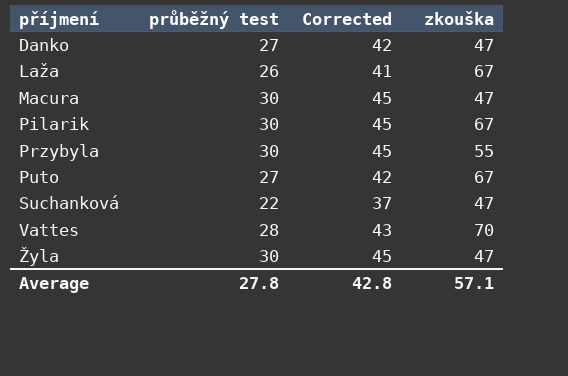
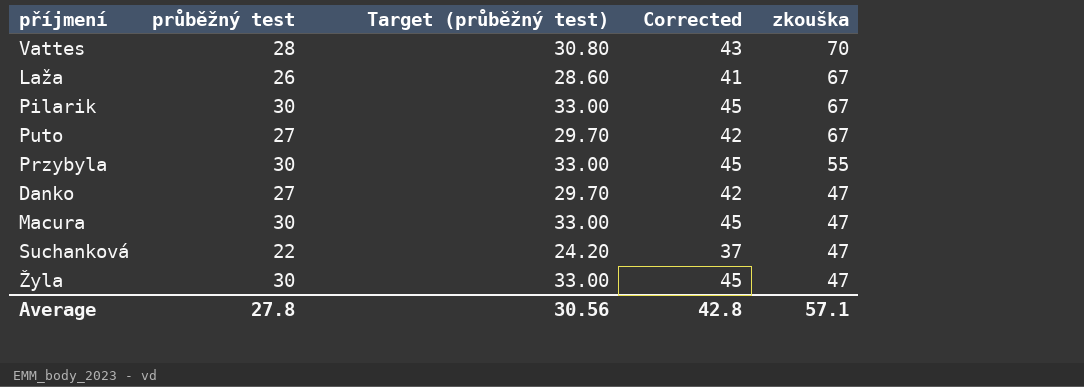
row order: příjmení ascending -> zkouška descending
column Target (průběžný test) | formula: none -> [průběžný test] * 1.1

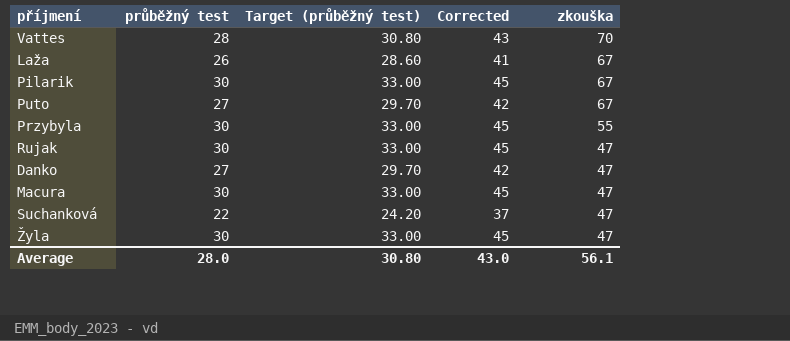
row Rujak: none -> 30 | 33.00 | 45 | 47
Average | průběžný test: 27.8 -> 28.0
Average | Target (průběžný test): 30.56 -> 30.80
Average | Corrected: 42.8 -> 43.0
Average | zkouška: 57.1 -> 56.1

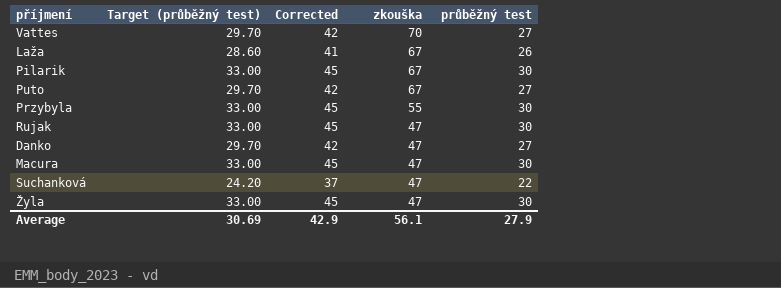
column průběžný test | position: 2 -> 5
Vattes | Target (průběžný test): 30.80 -> 29.70
Vattes | Corrected: 43 -> 42
Vattes | průběžný test: 28 -> 27
Average | Target (průběžný test): 30.80 -> 30.69
Average | Corrected: 43.0 -> 42.9
Average | průběžný test: 28.0 -> 27.9

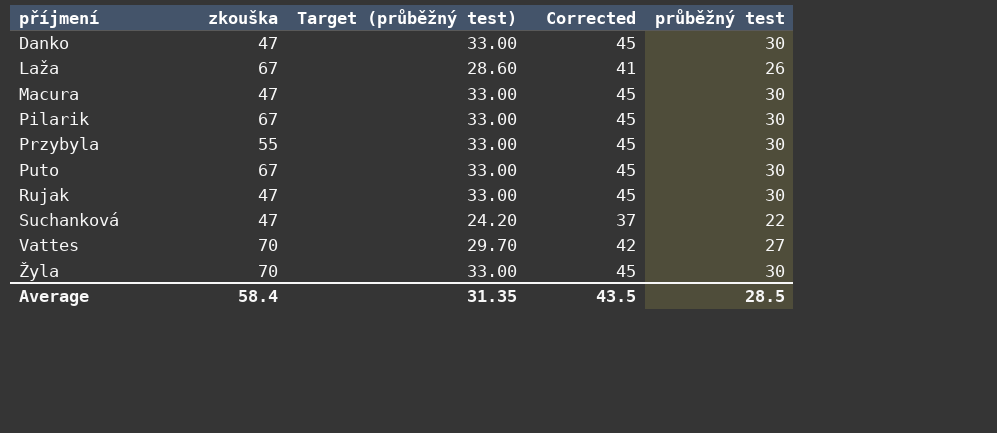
row order: zkouška descending -> příjmení ascending
column zkouška | position: 4 -> 2
Danko | Target (průběžný test): 29.70 -> 33.00
Danko | Corrected: 42 -> 45
Danko | průběžný test: 27 -> 30
Puto | Target (průběžný test): 29.70 -> 33.00
Puto | Corrected: 42 -> 45
Puto | průběžný test: 27 -> 30
Žyla | zkouška: 47 -> 70
Average | zkouška: 56.1 -> 58.4
Average | Target (průběžný test): 30.69 -> 31.35
Average | Corrected: 42.9 -> 43.5
Average | průběžný test: 27.9 -> 28.5

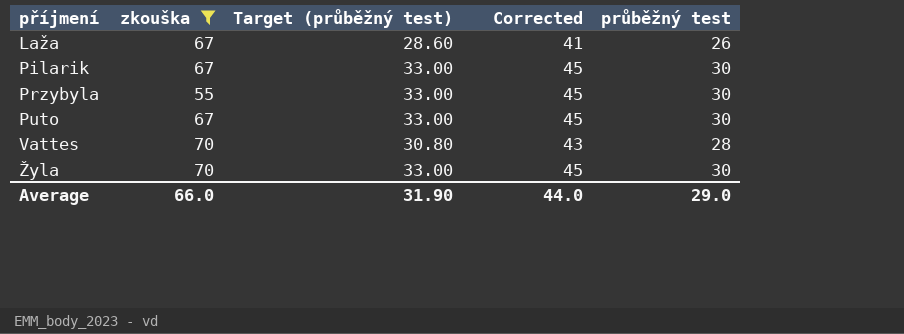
filter: none -> zkouška != 47
Vattes | Target (průběžný test): 29.70 -> 30.80
Vattes | Corrected: 42 -> 43
Vattes | průběžný test: 27 -> 28
Average | zkouška: 58.4 -> 66.0
Average | Target (průběžný test): 31.35 -> 31.90
Average | Corrected: 43.5 -> 44.0
Average | průběžný test: 28.5 -> 29.0

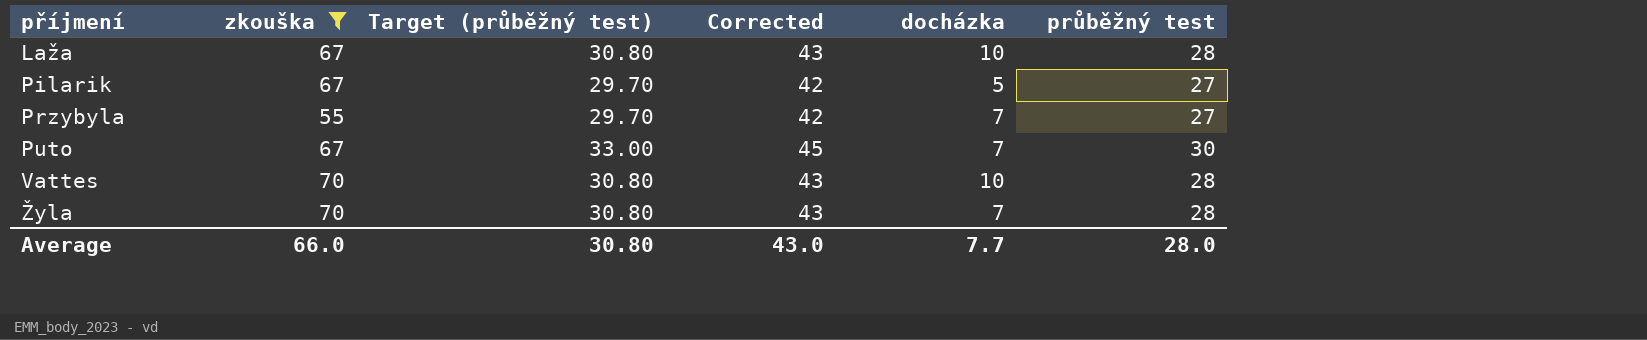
column docházka | position: none -> 5
Laža | Target (průběžný test): 28.60 -> 30.80
Laža | Corrected: 41 -> 43
Laža | průběžný test: 26 -> 28
Pilarik | Target (průběžný test): 33.00 -> 29.70
Pilarik | Corrected: 45 -> 42
Pilarik | průběžný test: 30 -> 27
Przybyla | Target (průběžný test): 33.00 -> 29.70
Przybyla | Corrected: 45 -> 42
Przybyla | průběžný test: 30 -> 27
Žyla | Target (průběžný test): 33.00 -> 30.80
Žyla | Corrected: 45 -> 43
Žyla | průběžný test: 30 -> 28
Average | Target (průběžný test): 31.90 -> 30.80
Average | Corrected: 44.0 -> 43.0
Average | průběžný test: 29.0 -> 28.0

